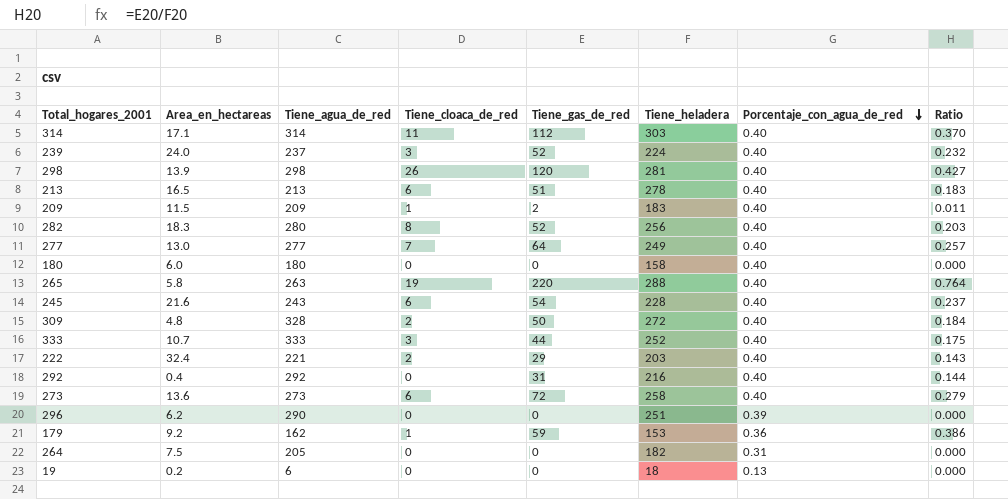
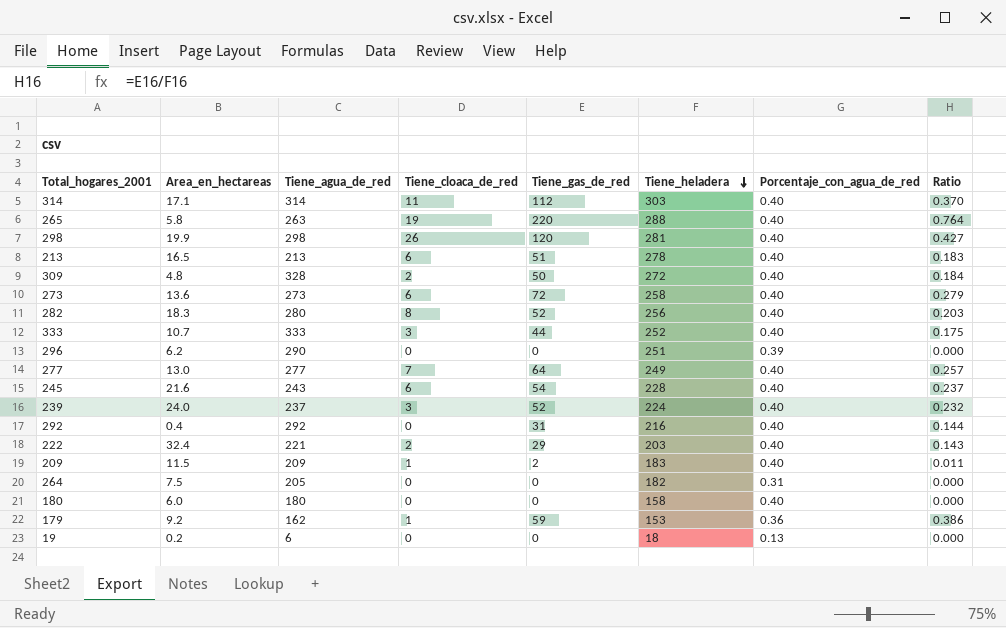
row order: Porcentaje_con_agua_de_red descending -> Tiene_heladera descending
298 | Area_en_hectareas: 13.9 -> 19.9

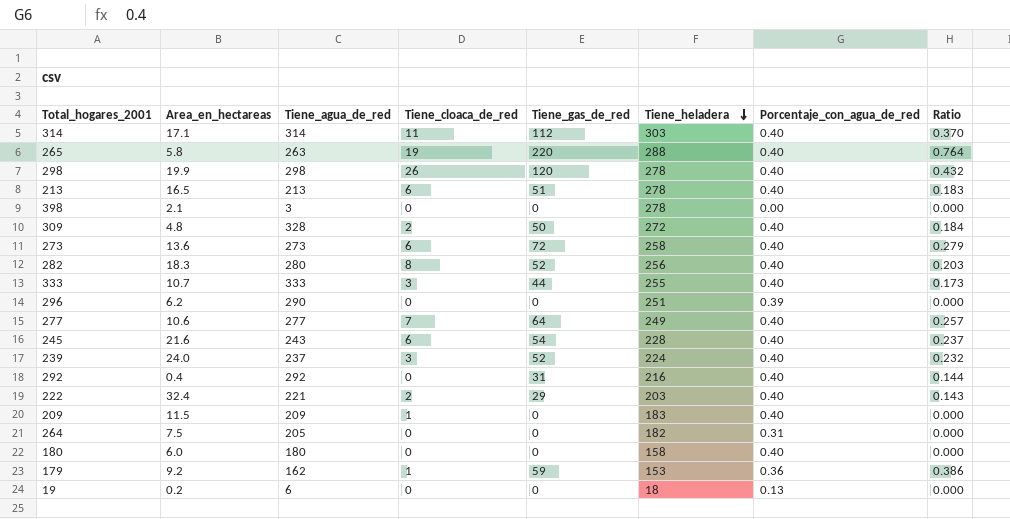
298 | Tiene_heladera: 281 -> 278
298 | Ratio: 0.427 -> 0.432
row 398: none -> 2.1 | 3 | 0 | 0 | 278 | 0.00 | 0.000
333 | Tiene_heladera: 252 -> 255
333 | Ratio: 0.175 -> 0.173
277 | Area_en_hectareas: 13.0 -> 10.6
209 | Tiene_gas_de_red: 2 -> 0
209 | Ratio: 0.011 -> 0.000

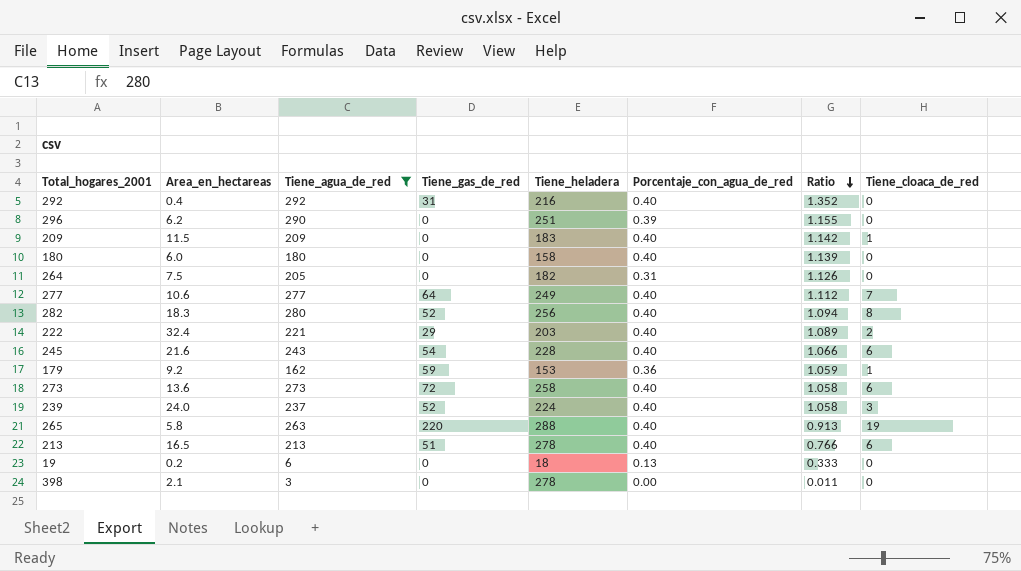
filter: none -> Tiene_agua_de_red <= 292
row order: Tiene_heladera descending -> Ratio descending
column Ratio | formula: [Tiene_gas_de_red] / [Tiene_heladera] -> [Tiene_agua_de_red] / [Tiene_heladera]
column Tiene_cloaca_de_red | position: 4 -> 8

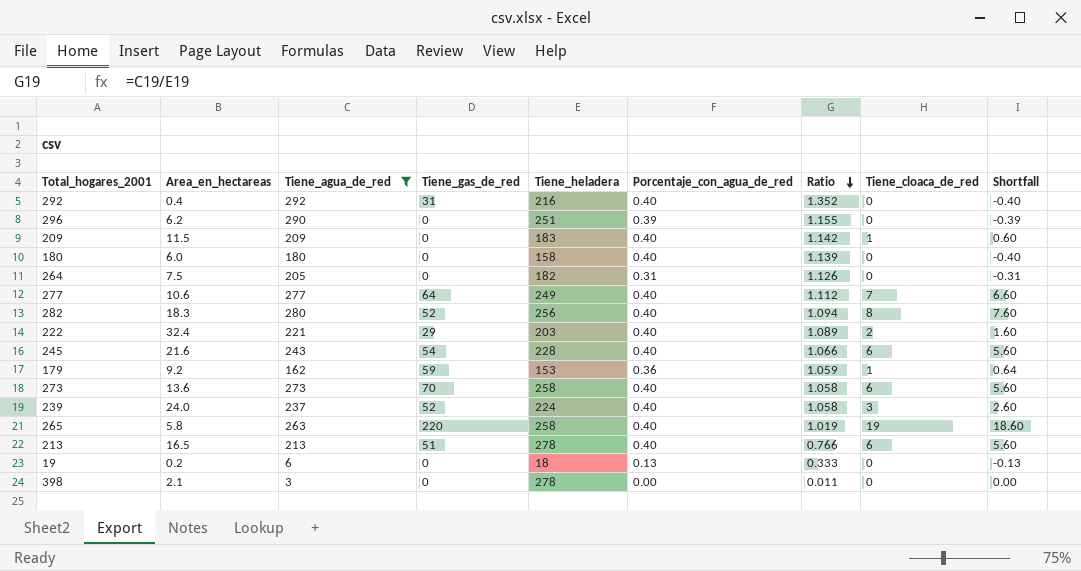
column Shortfall | formula: none -> [Tiene_cloaca_de_red] - [Porcentaje_con_agua_de_red]
273 | Tiene_gas_de_red: 72 -> 70
265 | Tiene_heladera: 288 -> 258
265 | Ratio: 0.913 -> 1.019

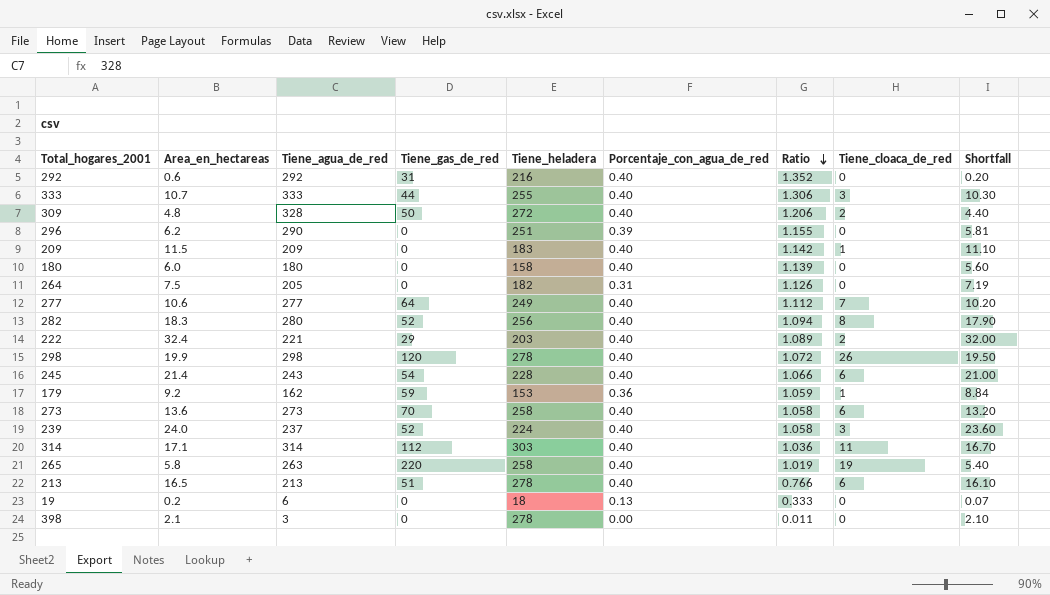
filter: Tiene_agua_de_red <= 292 -> none
column Shortfall | formula: [Tiene_cloaca_de_red] - [Porcentaje_con_agua_de_red] -> [Area_en_hectareas] - [Porcentaje_con_agua_de_red]
292 | Area_en_hectareas: 0.4 -> 0.6
245 | Area_en_hectareas: 21.6 -> 21.4

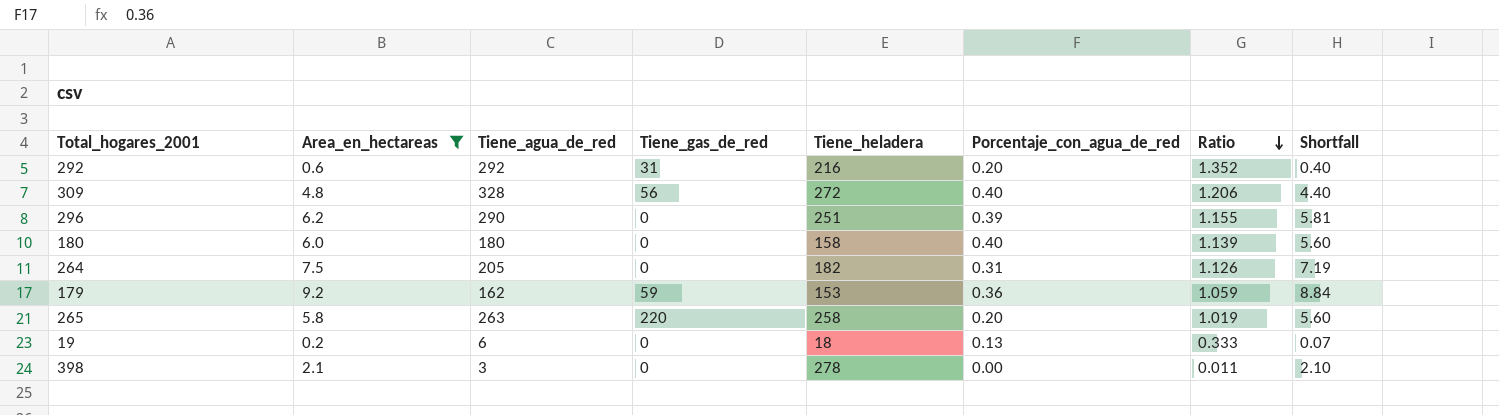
filter: none -> Area_en_hectareas <= 9.2
column Tiene_cloaca_de_red | position: 8 -> none
292 | Porcentaje_con_agua_de_red: 0.40 -> 0.20
292 | Shortfall: 0.20 -> 0.40
309 | Tiene_gas_de_red: 50 -> 56
265 | Porcentaje_con_agua_de_red: 0.40 -> 0.20
265 | Shortfall: 5.40 -> 5.60

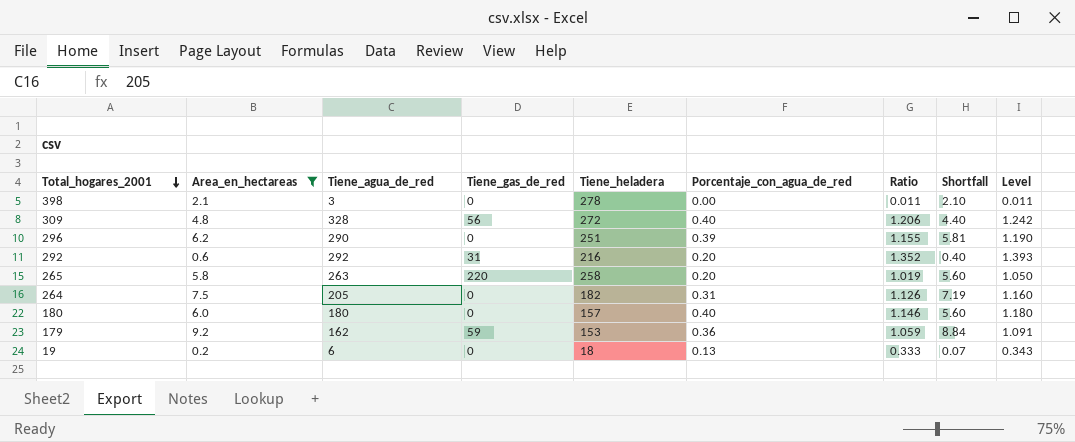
row order: Ratio descending -> Total_hogares_2001 descending
column Level | formula: none -> [Ratio] * 1.03
180 | Tiene_heladera: 158 -> 157
180 | Ratio: 1.139 -> 1.146

